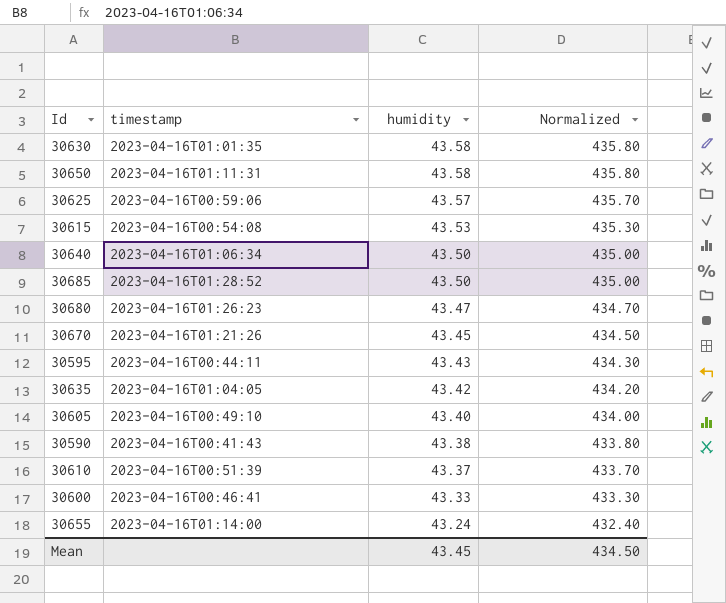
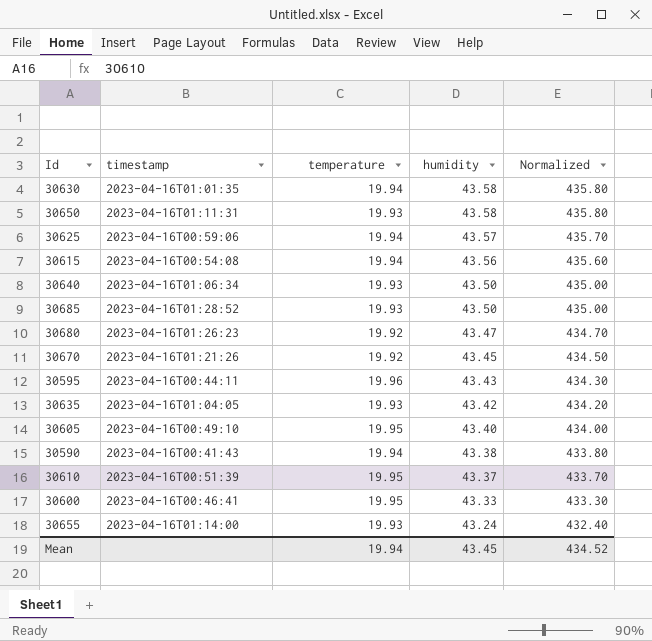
column temperature | position: none -> 3
30615 | humidity: 43.53 -> 43.56
30615 | Normalized: 435.30 -> 435.60
Mean | Normalized: 434.50 -> 434.52

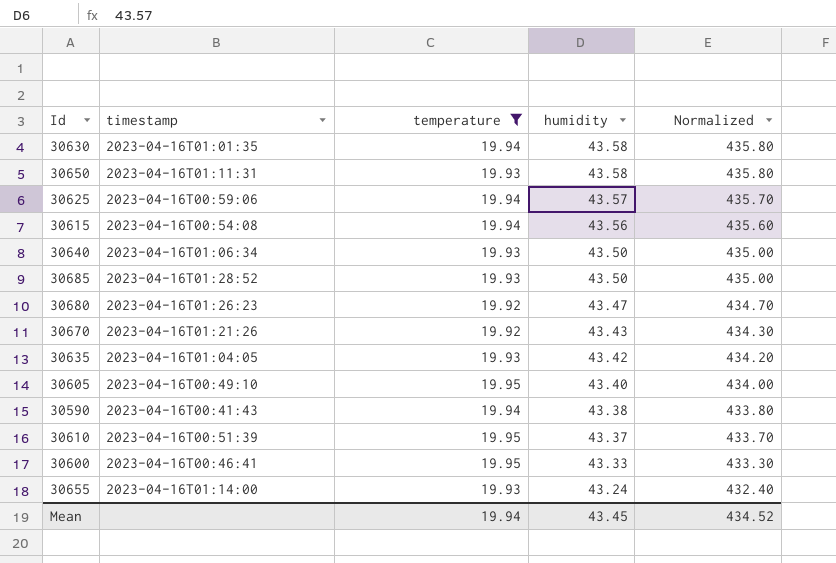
filter: none -> temperature != 19.96
30670 | humidity: 43.45 -> 43.43
30670 | Normalized: 434.50 -> 434.30

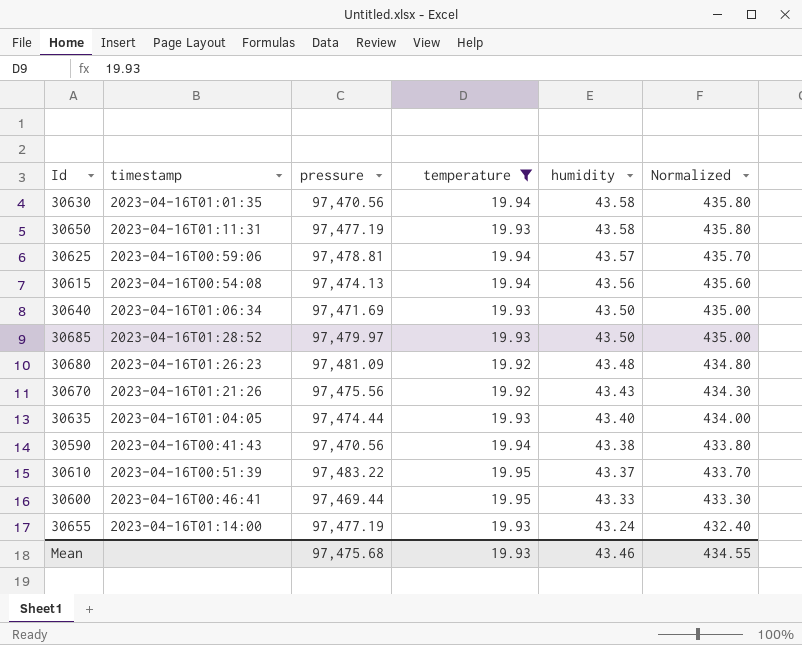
column pressure | position: none -> 3
row 30605: 2023-04-16T00:49:10 | 19.95 | 43.40 | 434.00 -> none
30680 | humidity: 43.47 -> 43.48
30680 | Normalized: 434.70 -> 434.80
30635 | humidity: 43.42 -> 43.40
30635 | Normalized: 434.20 -> 434.00
Mean | temperature: 19.94 -> 19.93
Mean | humidity: 43.45 -> 43.46
Mean | Normalized: 434.52 -> 434.55

